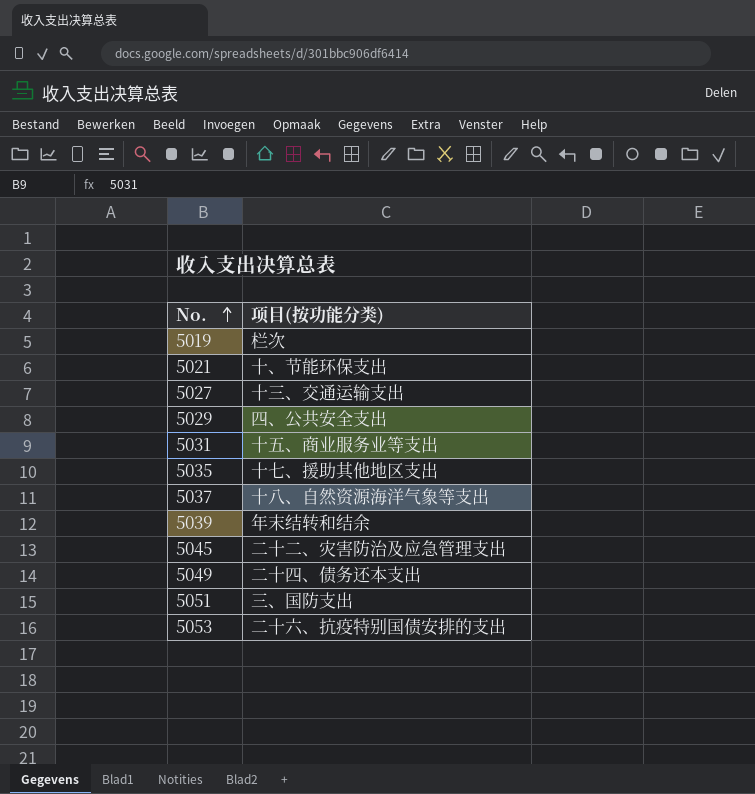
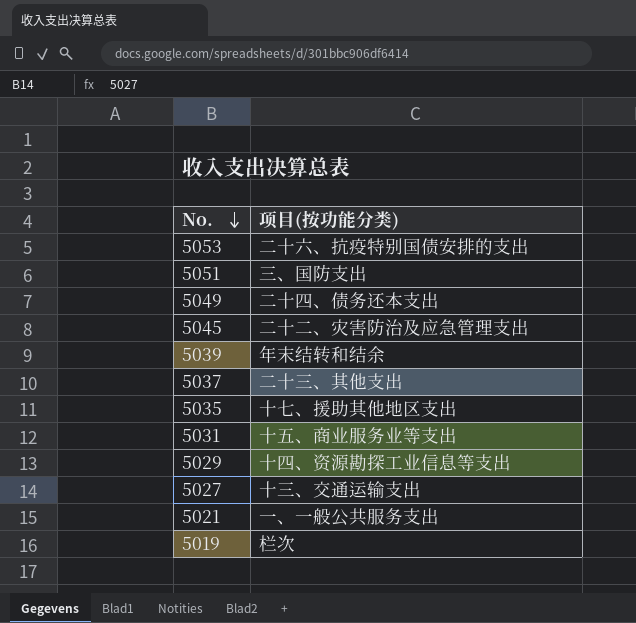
row order: No. ascending -> No. descending
5037 | 项目(按功能分类): 十八、自然资源海洋气象等支出 -> 二十三、其他支出
5029 | 项目(按功能分类): 四、公共安全支出 -> 十四、资源勘探工业信息等支出
5021 | 项目(按功能分类): 十、节能环保支出 -> 一、一般公共服务支出

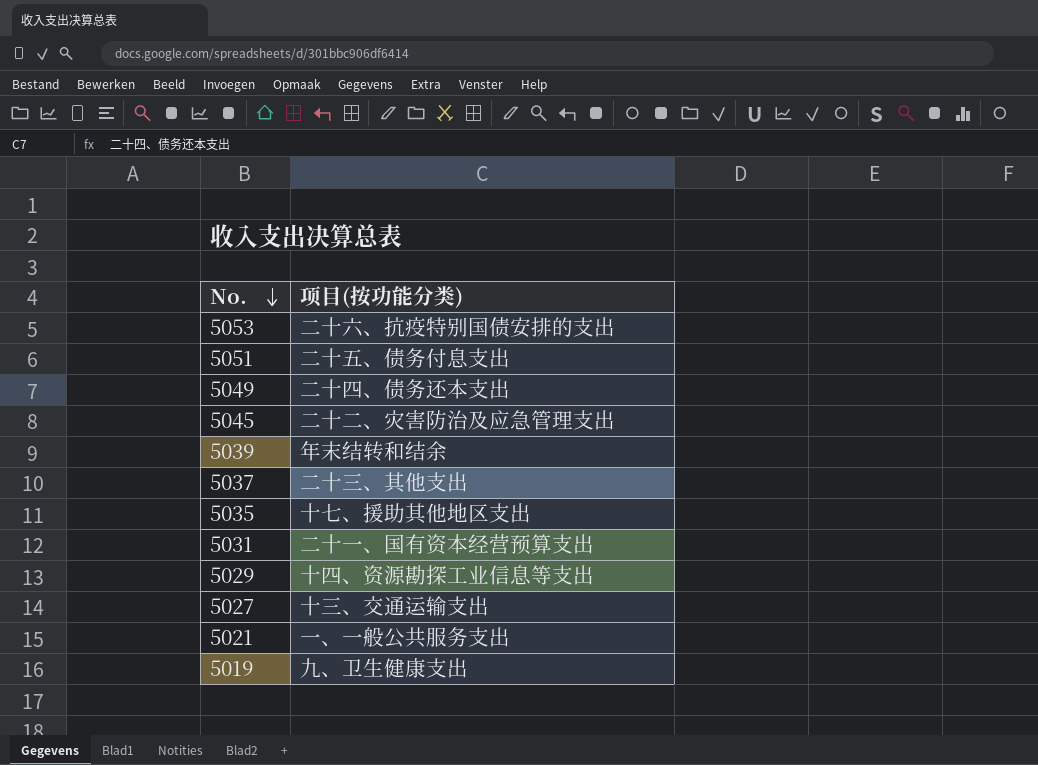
5051 | 项目(按功能分类): 三、国防支出 -> 二十五、债务付息支出
5031 | 项目(按功能分类): 十五、商业服务业等支出 -> 二十一、国有资本经营预算支出
5019 | 项目(按功能分类): 栏次 -> 九、卫生健康支出

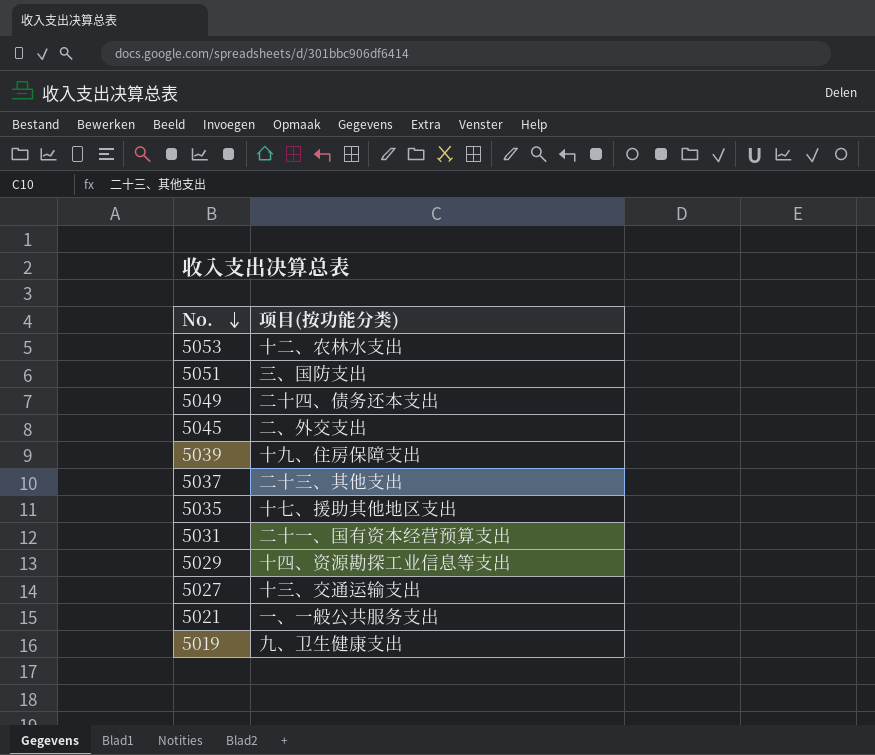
5053 | 项目(按功能分类): 二十六、抗疫特别国债安排的支出 -> 十二、农林水支出
5051 | 项目(按功能分类): 二十五、债务付息支出 -> 三、国防支出
5045 | 项目(按功能分类): 二十二、灾害防治及应急管理支出 -> 二、外交支出
5039 | 项目(按功能分类): 年末结转和结余 -> 十九、住房保障支出

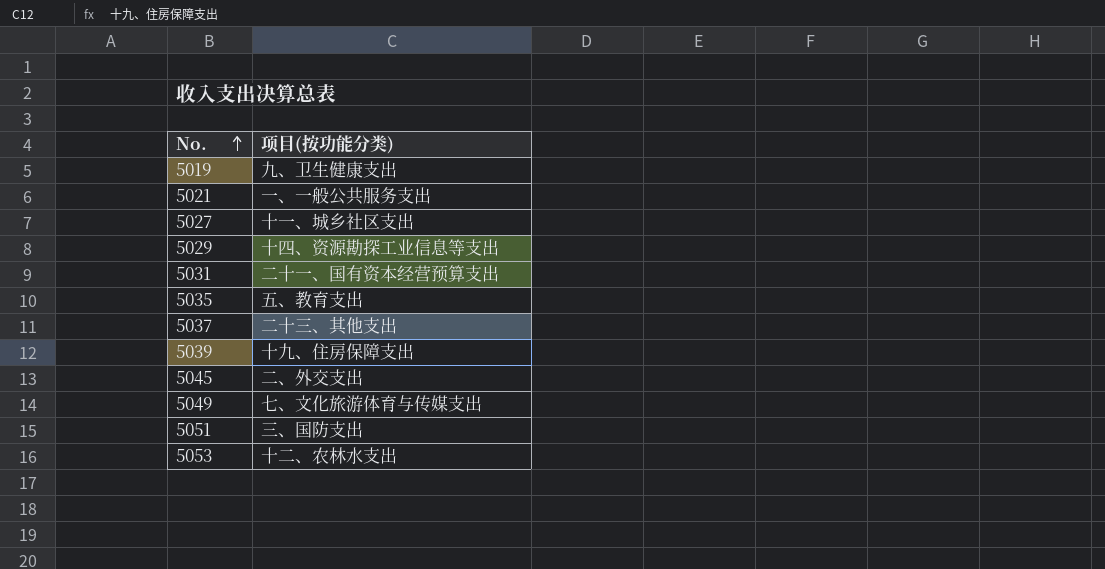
row order: No. descending -> No. ascending
5027 | 项目(按功能分类): 十三、交通运输支出 -> 十一、城乡社区支出
5035 | 项目(按功能分类): 十七、援助其他地区支出 -> 五、教育支出
5049 | 项目(按功能分类): 二十四、债务还本支出 -> 七、文化旅游体育与传媒支出

